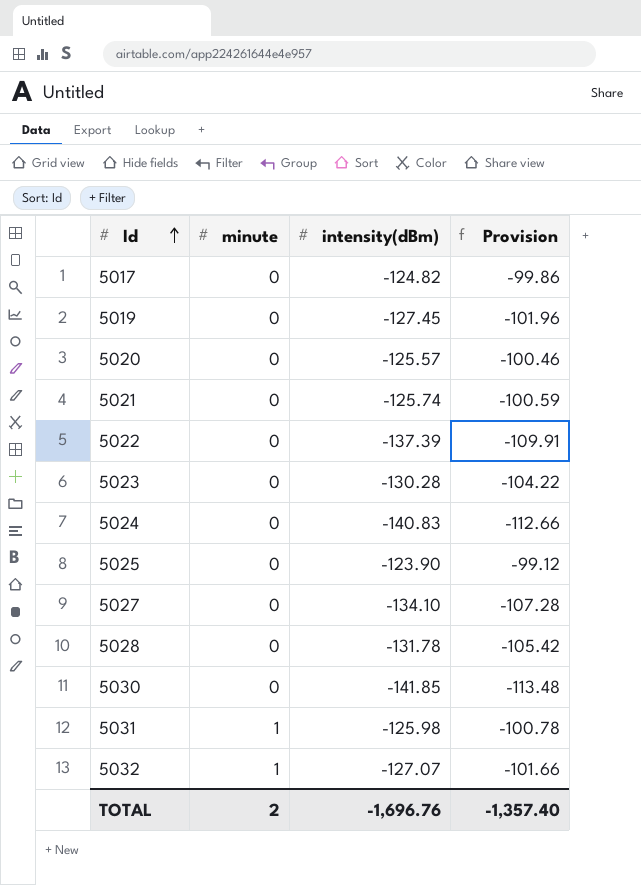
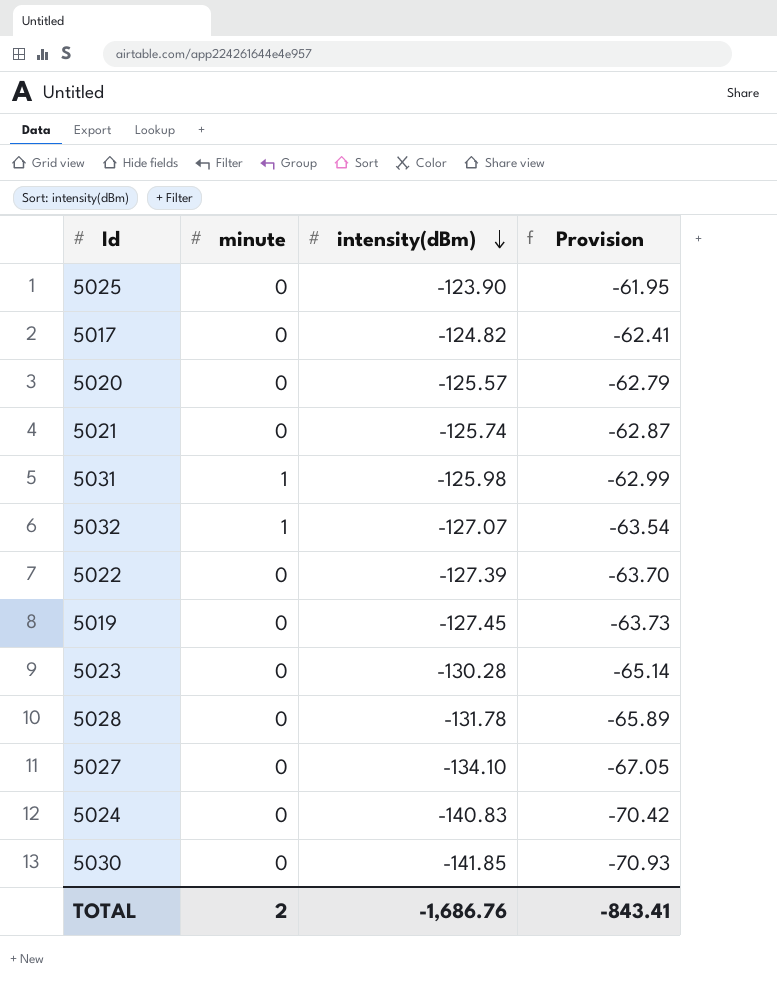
row order: Id ascending -> intensity(dBm) descending
column Provision | formula: [intensity(dBm)] * 0.8 -> [intensity(dBm)] * 0.5
5022 | intensity(dBm): -137.39 -> -127.39
TOTAL | intensity(dBm): -1,696.76 -> -1,686.76
TOTAL | Provision: -1,357.40 -> -843.41

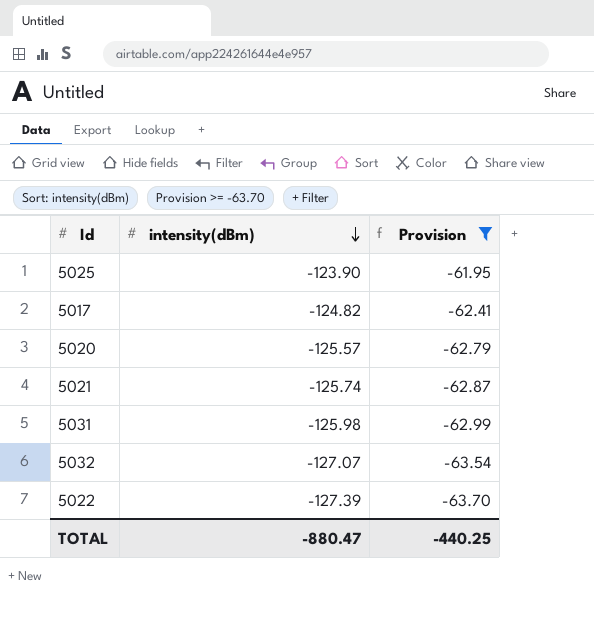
filter: none -> Provision >= -63.70
column minute | position: 2 -> none
TOTAL | intensity(dBm): -1,686.76 -> -880.47
TOTAL | Provision: -843.41 -> -440.25

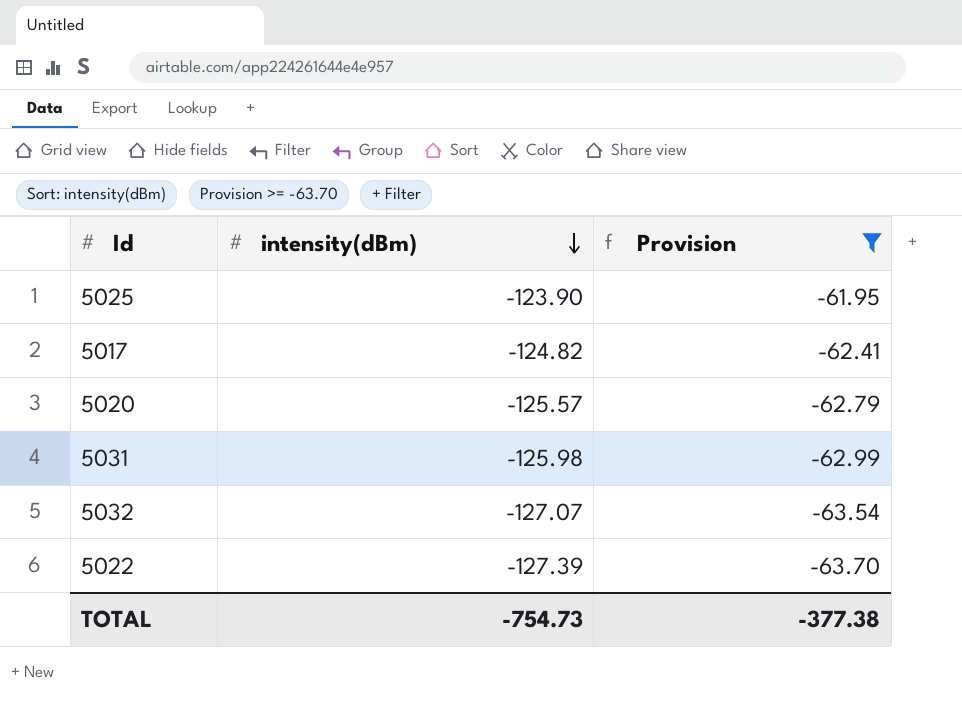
row 5021: -125.74 | -62.87 -> none
TOTAL | intensity(dBm): -880.47 -> -754.73
TOTAL | Provision: -440.25 -> -377.38

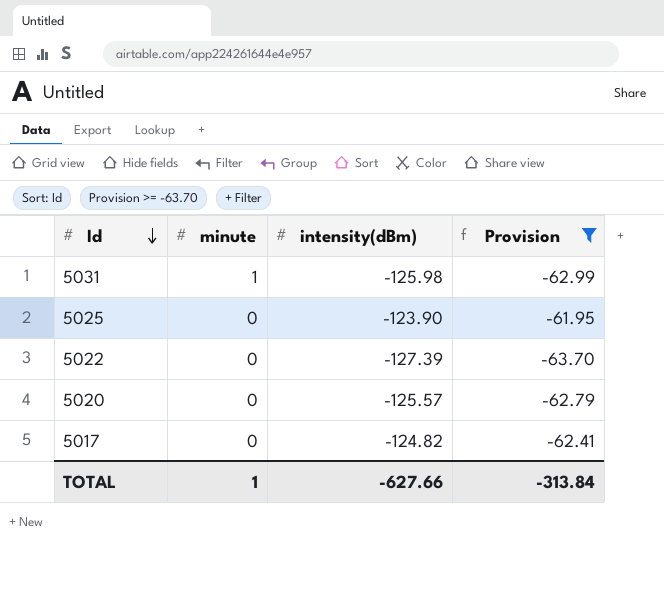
row order: intensity(dBm) descending -> Id descending
column minute | position: none -> 2
row 5032: -127.07 | -63.54 -> none
TOTAL | intensity(dBm): -754.73 -> -627.66
TOTAL | Provision: -377.38 -> -313.84

